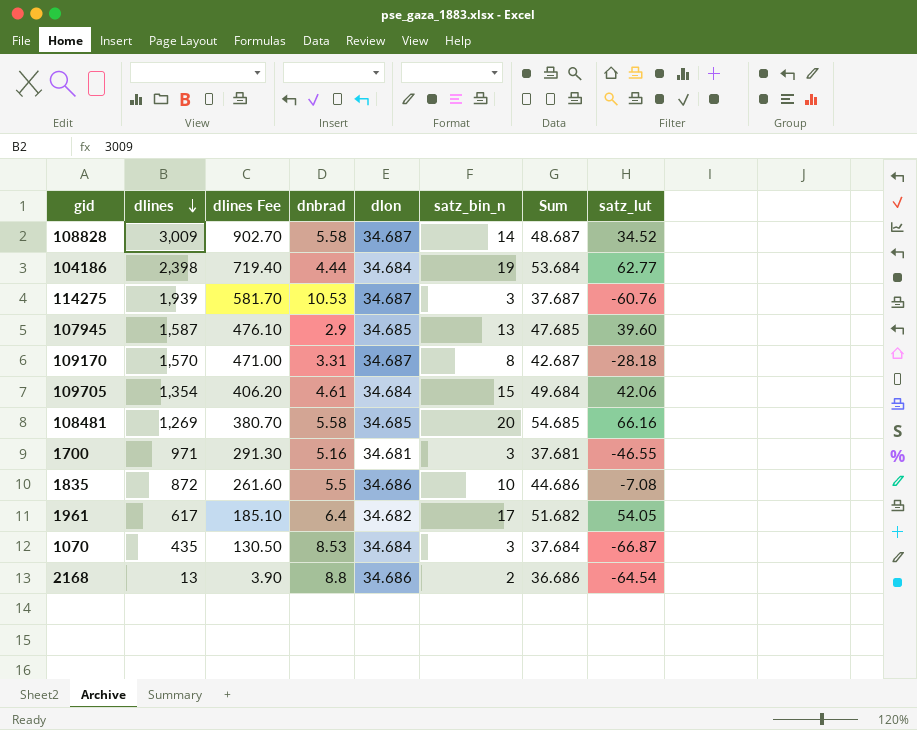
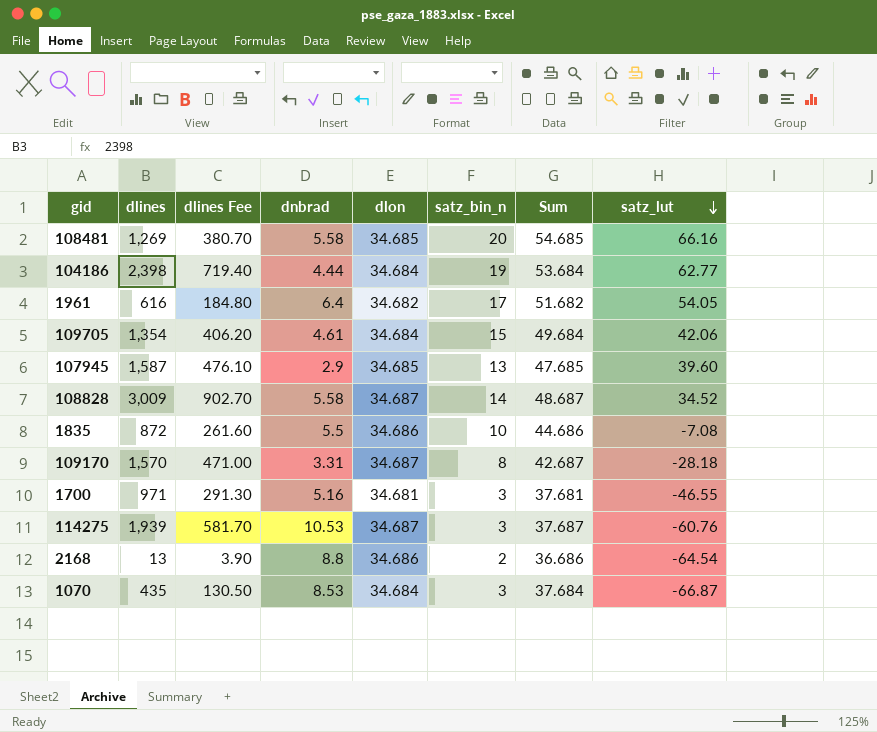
row order: dlines descending -> satz_lut descending
1961 | dlines: 617 -> 616
1961 | dlines Fee: 185.10 -> 184.80

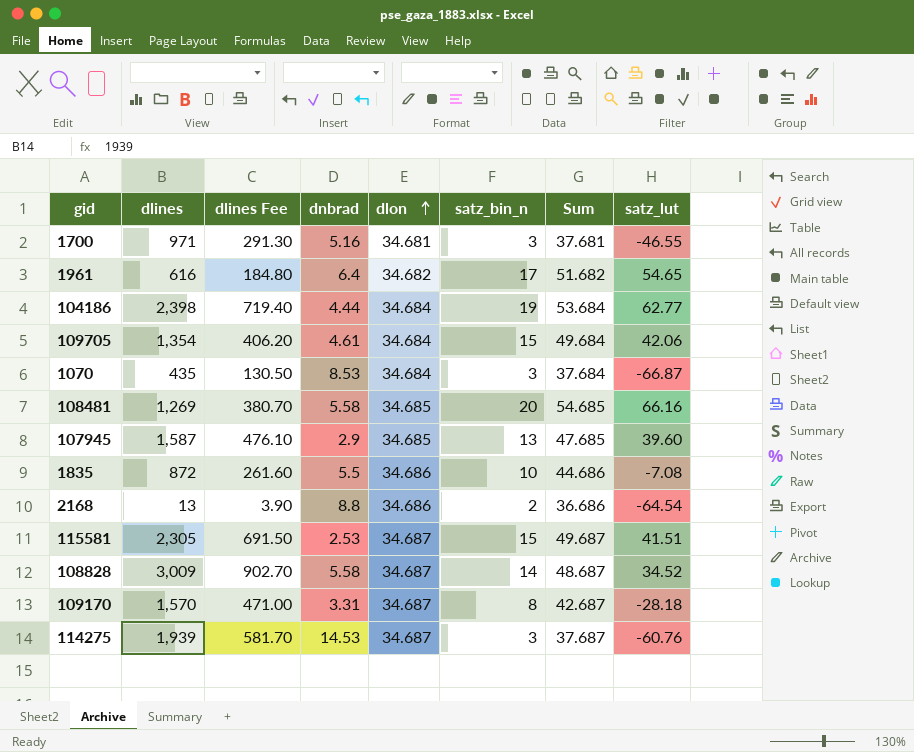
row order: satz_lut descending -> dlon ascending
1961 | satz_lut: 54.05 -> 54.65
row 115581: none -> 2,305 | 691.50 | 2.53 | 34.687 | 15 | 49.687 | 41.51
114275 | dnbrad: 10.53 -> 14.53

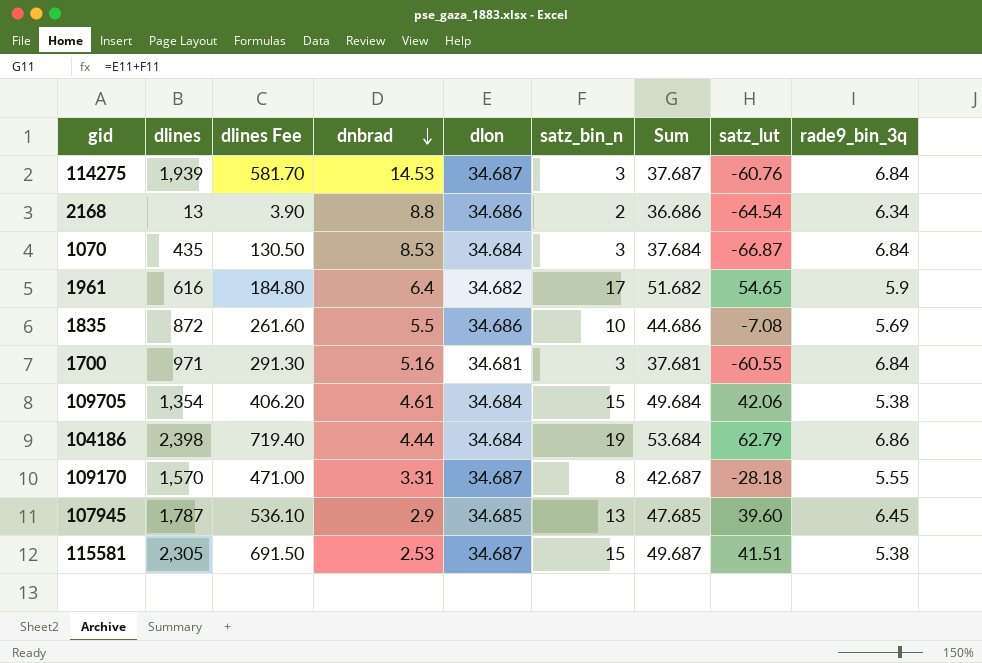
row order: dlon ascending -> dnbrad descending
column rade9_bin_3q | position: none -> 9
row 108481: 1,269 | 380.70 | 5.58 | 34.685 | 20 | 54.685 | 66.16 -> none
row 108828: 3,009 | 902.70 | 5.58 | 34.687 | 14 | 48.687 | 34.52 -> none
1700 | satz_lut: -46.55 -> -60.55
104186 | satz_lut: 62.77 -> 62.79
107945 | dlines: 1,587 -> 1,787
107945 | dlines Fee: 476.10 -> 536.10

